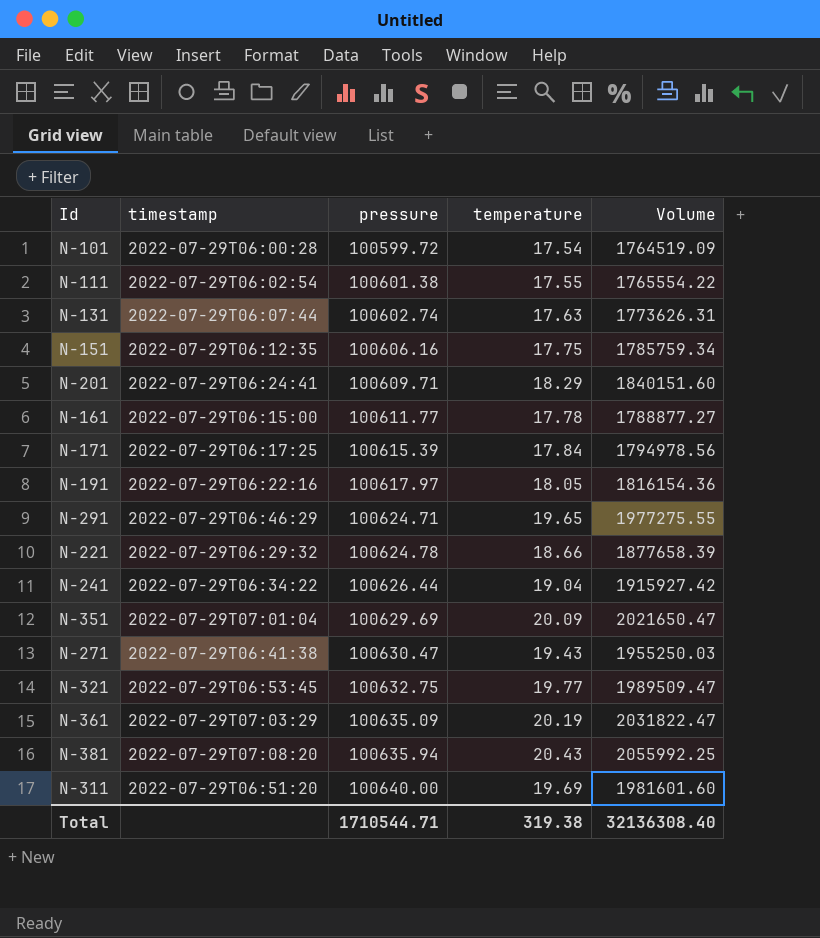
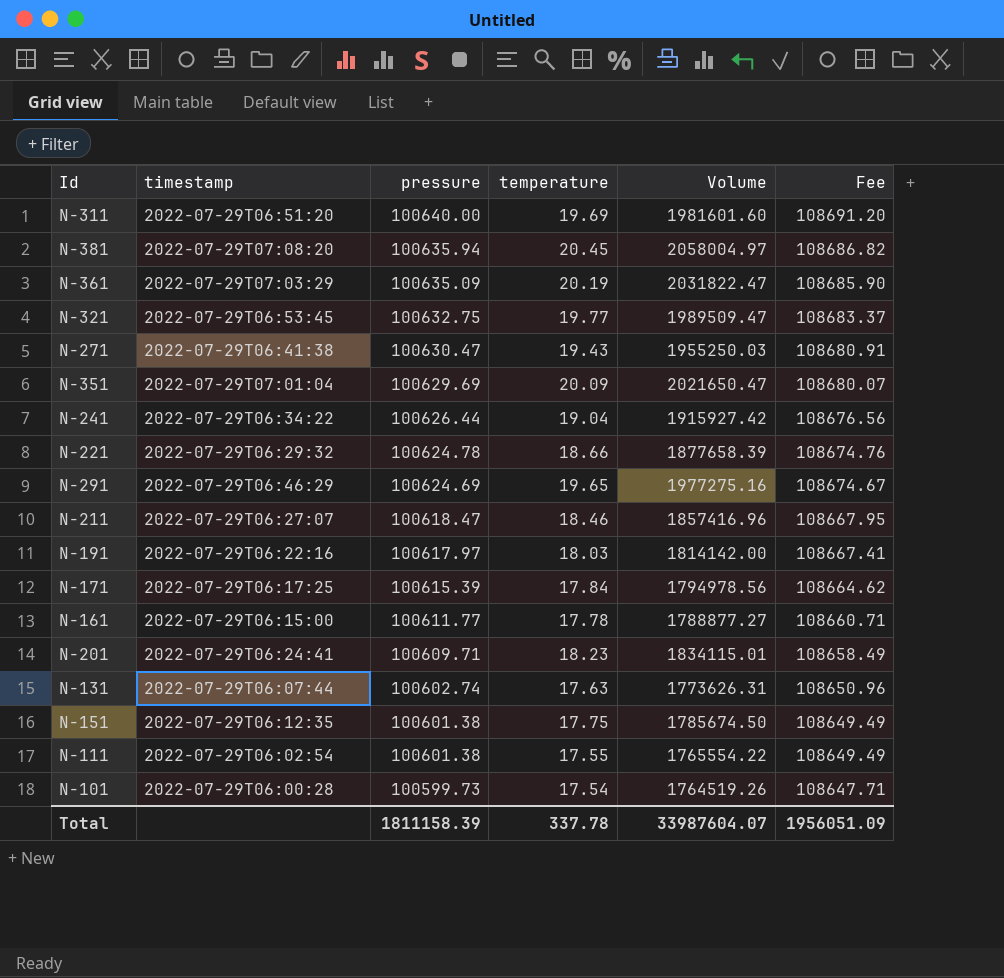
row order: pressure ascending -> pressure descending
column Fee | formula: none -> [pressure] * 1.08
N-381 | temperature: 20.43 -> 20.45
N-381 | Volume: 2055992.25 -> 2058004.97
N-291 | pressure: 100624.71 -> 100624.69
N-291 | Volume: 1977275.55 -> 1977275.16
row N-211: none -> 2022-07-29T06:27:07 | 100618.47 | 18.46 | 1857416.96 | 108667.95
N-191 | temperature: 18.05 -> 18.03
N-191 | Volume: 1816154.36 -> 1814142.00
N-201 | temperature: 18.29 -> 18.23
N-201 | Volume: 1840151.60 -> 1834115.01
N-151 | pressure: 100606.16 -> 100601.38
N-151 | Volume: 1785759.34 -> 1785674.50
N-101 | pressure: 100599.72 -> 100599.73
N-101 | Volume: 1764519.09 -> 1764519.26
Total | pressure: 1710544.71 -> 1811158.39
Total | temperature: 319.38 -> 337.78
Total | Volume: 32136308.40 -> 33987604.07

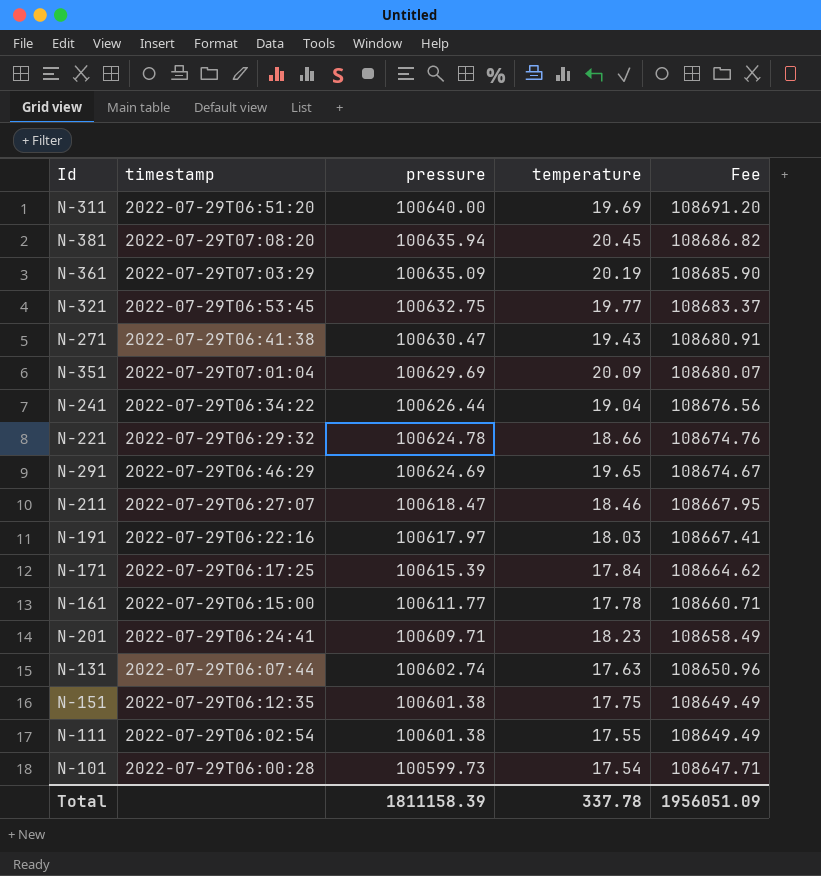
column Volume | formula: [pressure] * [temperature] -> none

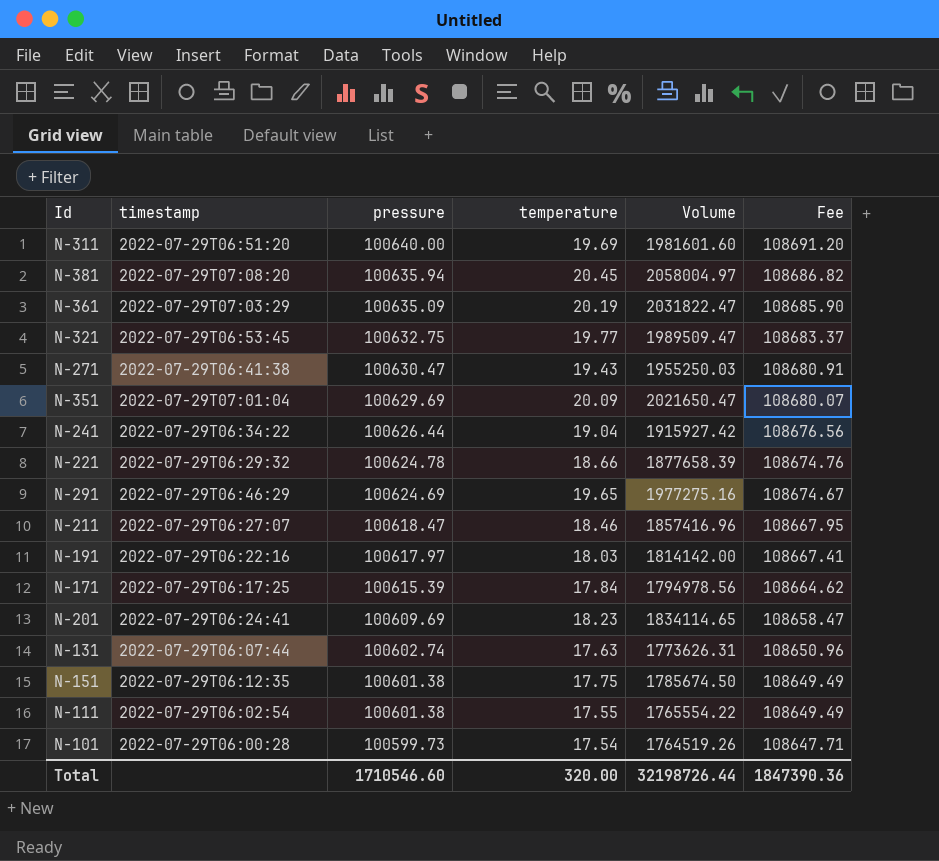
column Volume | formula: none -> [pressure] * [temperature]
row N-161: 2022-07-29T06:15:00 | 100611.77 | 17.78 | 108660.71 -> none
N-201 | pressure: 100609.71 -> 100609.69
N-201 | Fee: 108658.49 -> 108658.47
Total | pressure: 1811158.39 -> 1710546.60
Total | temperature: 337.78 -> 320.00
Total | Fee: 1956051.09 -> 1847390.36

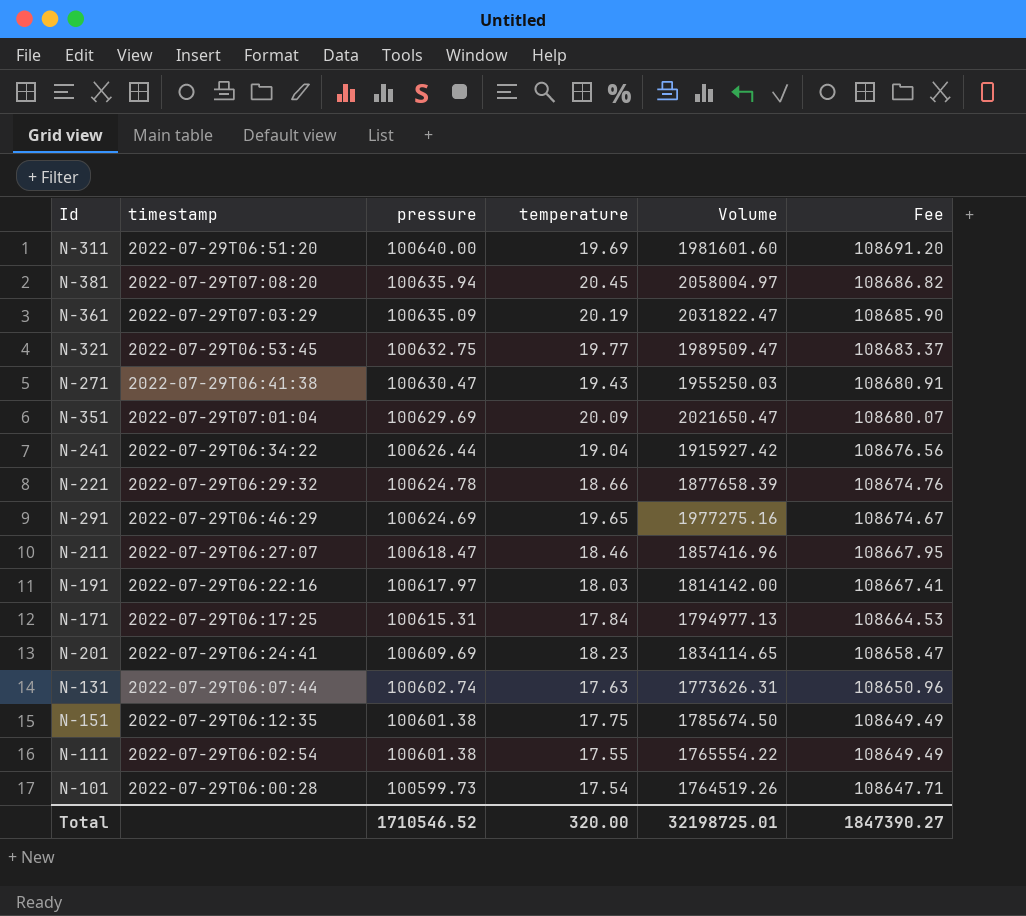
N-171 | pressure: 100615.39 -> 100615.31
N-171 | Volume: 1794978.56 -> 1794977.13
N-171 | Fee: 108664.62 -> 108664.53
Total | pressure: 1710546.60 -> 1710546.52
Total | Volume: 32198726.44 -> 32198725.01
Total | Fee: 1847390.36 -> 1847390.27

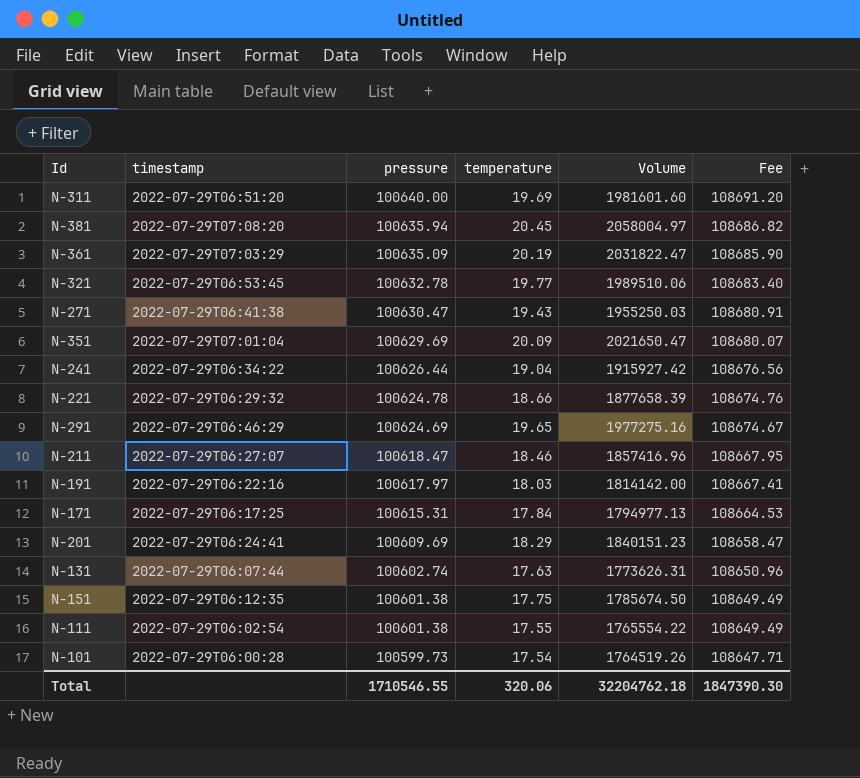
N-321 | pressure: 100632.75 -> 100632.78
N-321 | Volume: 1989509.47 -> 1989510.06
N-321 | Fee: 108683.37 -> 108683.40
N-201 | temperature: 18.23 -> 18.29
N-201 | Volume: 1834114.65 -> 1840151.23
Total | pressure: 1710546.52 -> 1710546.55
Total | temperature: 320.00 -> 320.06
Total | Volume: 32198725.01 -> 32204762.18
Total | Fee: 1847390.27 -> 1847390.30

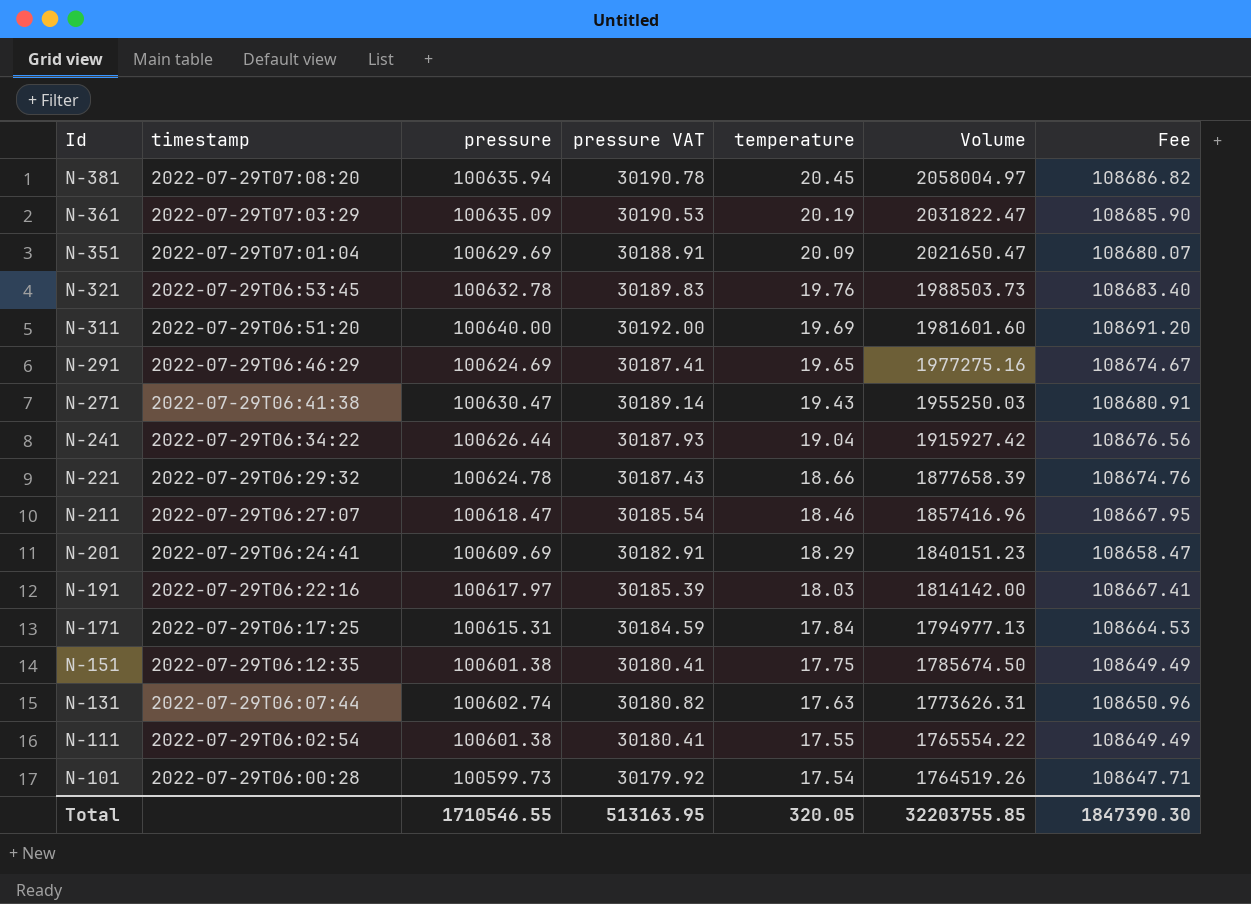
row order: pressure descending -> Id descending
column pressure VAT | formula: none -> [pressure] * 0.3
N-321 | temperature: 19.77 -> 19.76
N-321 | Volume: 1989510.06 -> 1988503.73
Total | temperature: 320.06 -> 320.05
Total | Volume: 32204762.18 -> 32203755.85

